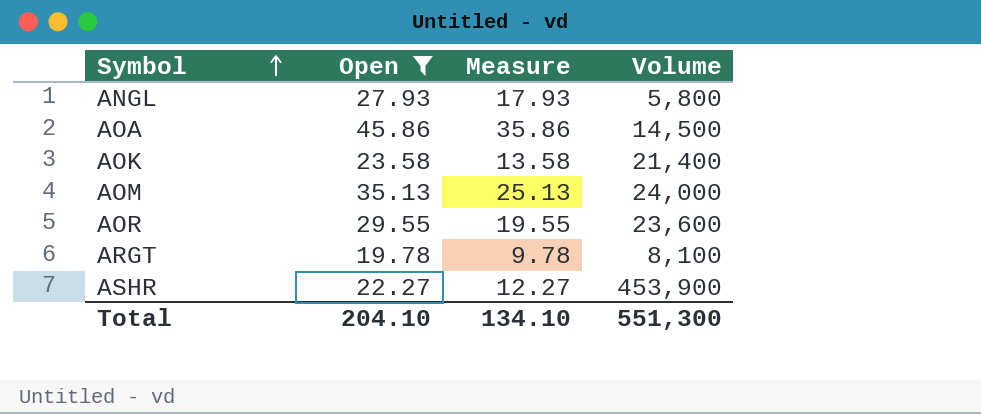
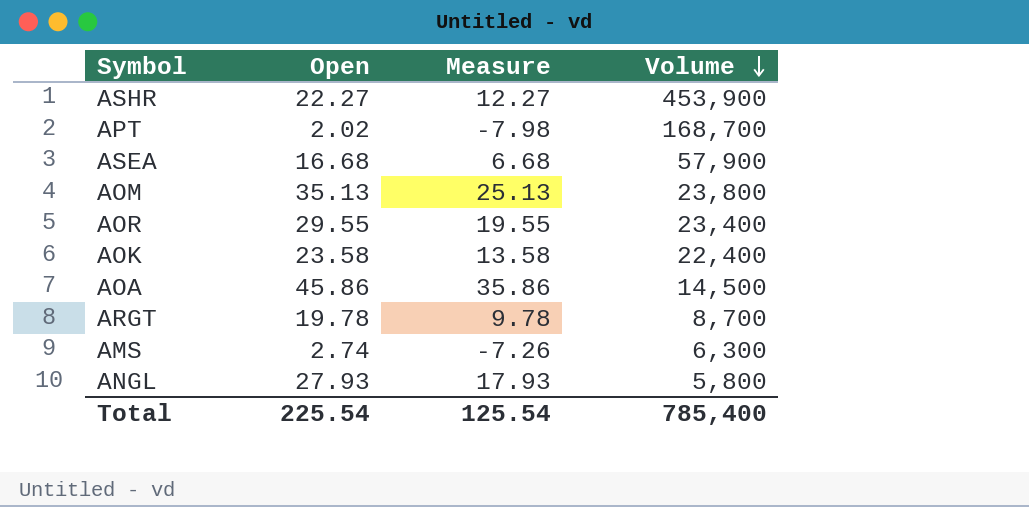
filter: Open >= 19.78 -> none
row order: Symbol ascending -> Volume descending
AOM | Volume: 24,000 -> 23,800
AOR | Volume: 23,600 -> 23,400
AOK | Volume: 21,400 -> 22,400
ARGT | Volume: 8,100 -> 8,700
Total | Open: 204.10 -> 225.54
Total | Measure: 134.10 -> 125.54
Total | Volume: 551,300 -> 785,400

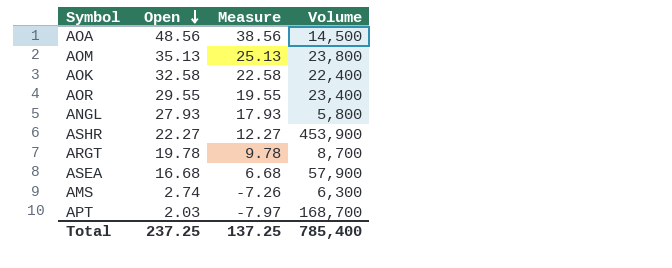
row order: Volume descending -> Open descending
AOA | Open: 45.86 -> 48.56
AOA | Measure: 35.86 -> 38.56
AOK | Open: 23.58 -> 32.58
AOK | Measure: 13.58 -> 22.58
APT | Open: 2.02 -> 2.03
APT | Measure: -7.98 -> -7.97
Total | Open: 225.54 -> 237.25
Total | Measure: 125.54 -> 137.25

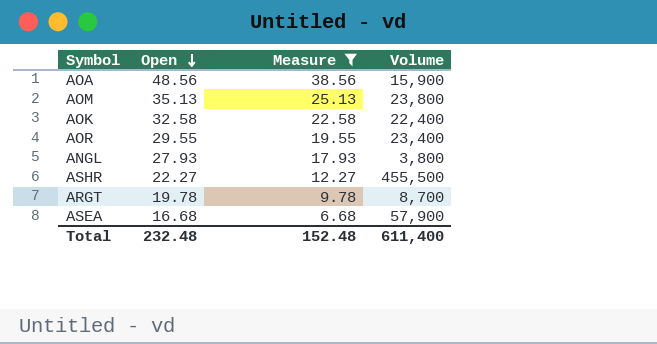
filter: none -> Measure >= 6.68
AOA | Volume: 14,500 -> 15,900
ANGL | Volume: 5,800 -> 3,800
ASHR | Volume: 453,900 -> 455,500
Total | Open: 237.25 -> 232.48
Total | Measure: 137.25 -> 152.48
Total | Volume: 785,400 -> 611,400

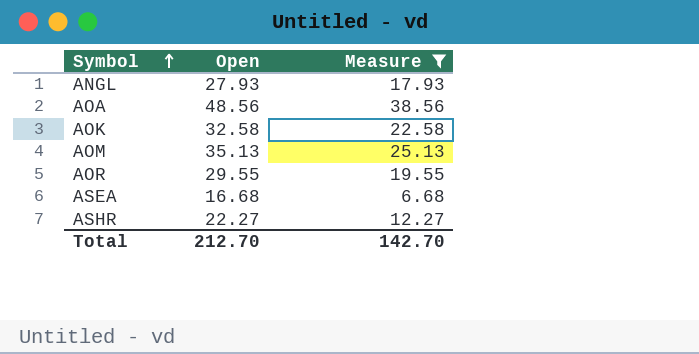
row order: Open descending -> Symbol ascending
column Volume | position: 4 -> none
row ARGT: 19.78 | 9.78 | 8,700 -> none
Total | Open: 232.48 -> 212.70
Total | Measure: 152.48 -> 142.70

